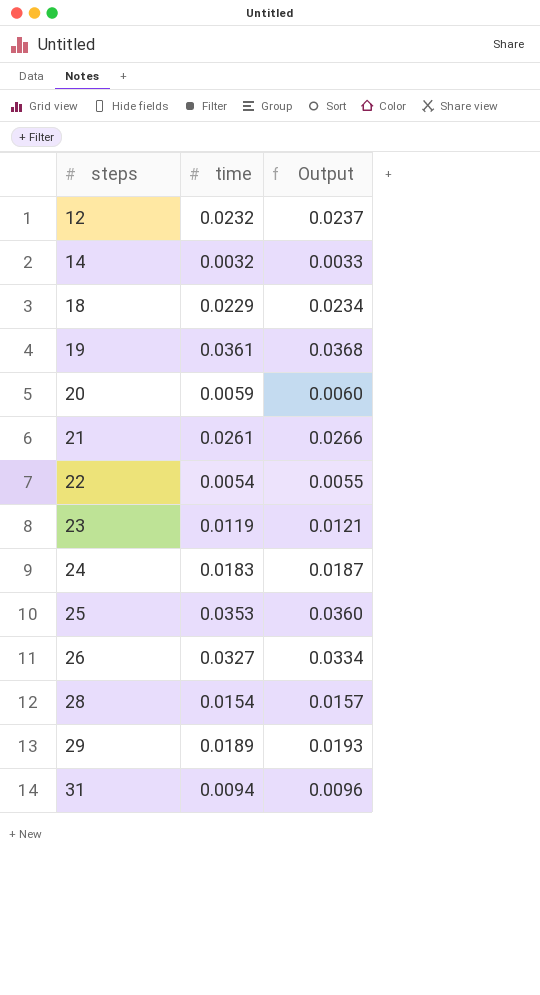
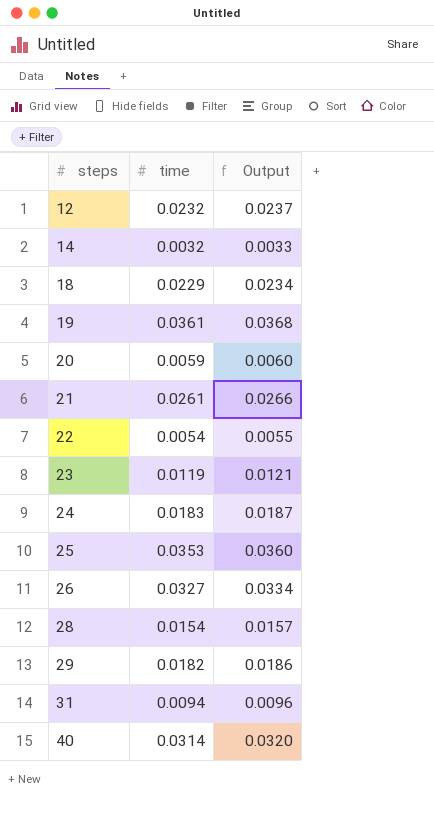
29 | time: 0.0189 -> 0.0182
29 | Output: 0.0193 -> 0.0186
row 40: none -> 0.0314 | 0.0320

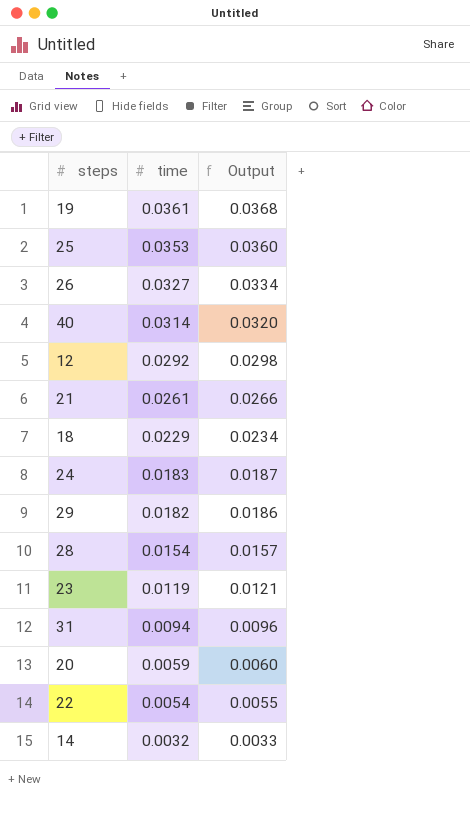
row order: steps ascending -> time descending
12 | time: 0.0232 -> 0.0292
12 | Output: 0.0237 -> 0.0298

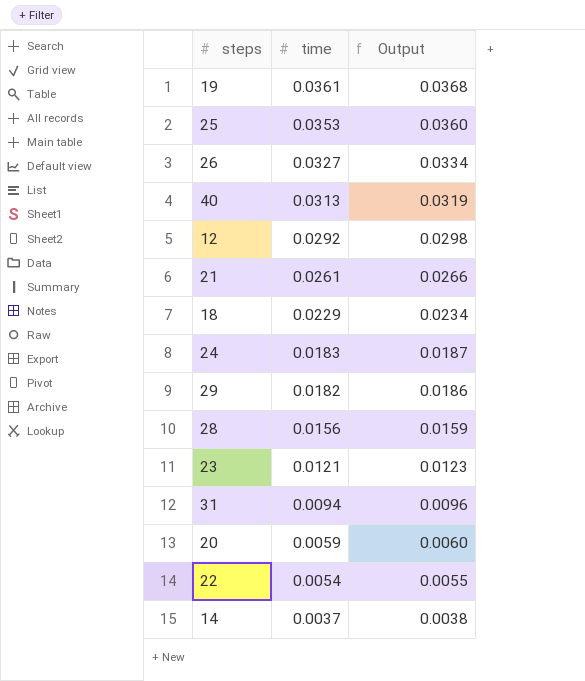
40 | time: 0.0314 -> 0.0313
40 | Output: 0.0320 -> 0.0319
28 | time: 0.0154 -> 0.0156
28 | Output: 0.0157 -> 0.0159
23 | time: 0.0119 -> 0.0121
23 | Output: 0.0121 -> 0.0123
14 | time: 0.0032 -> 0.0037
14 | Output: 0.0033 -> 0.0038

